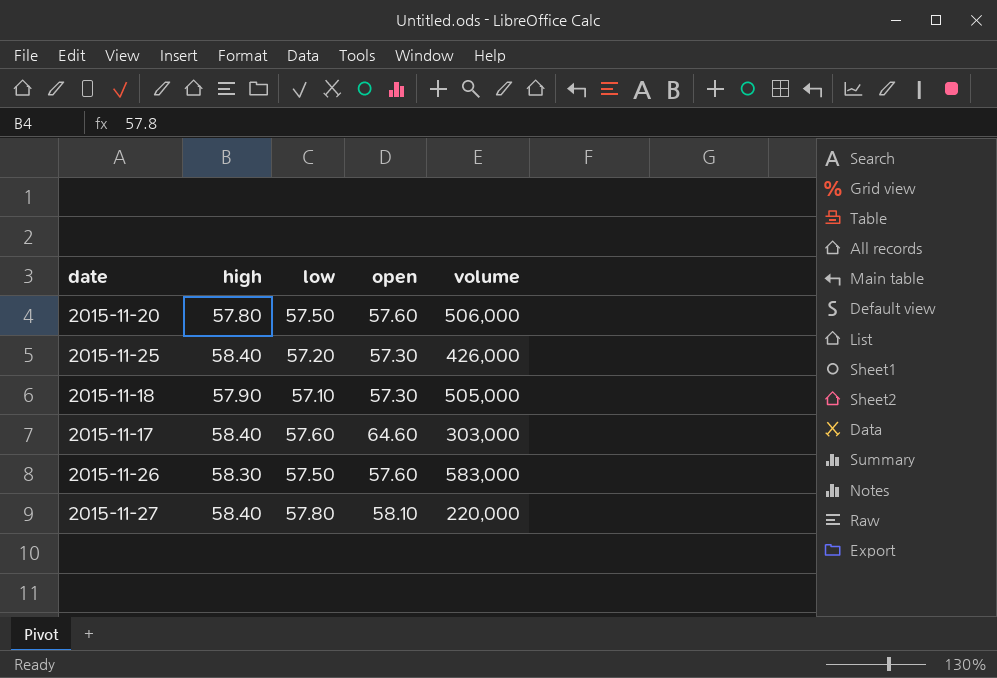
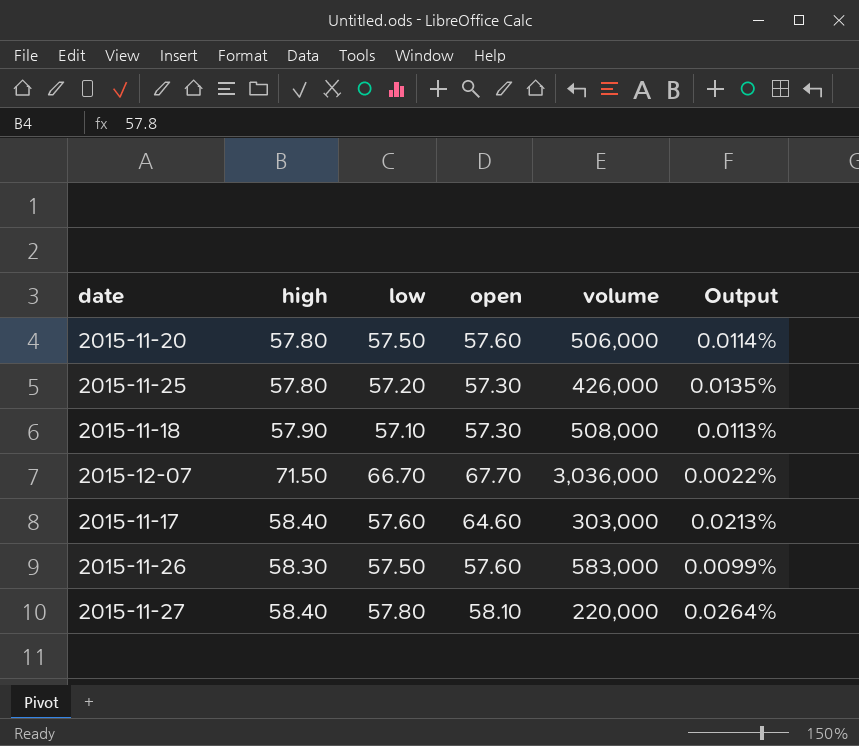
column Output | formula: none -> [open] / [volume]
2015-11-25 | high: 58.40 -> 57.80
2015-11-18 | volume: 505,000 -> 508,000
row 2015-12-07: none -> 71.50 | 66.70 | 67.70 | 3,036,000 | 0.0022%

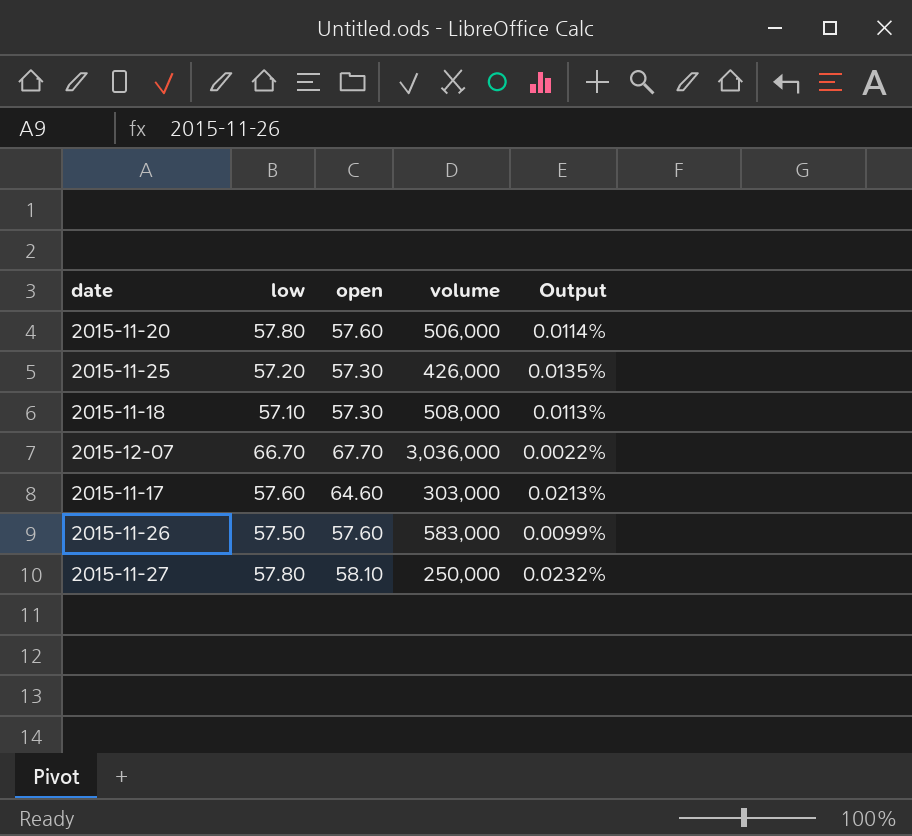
column high | position: 2 -> none
2015-11-20 | low: 57.50 -> 57.80
2015-11-27 | volume: 220,000 -> 250,000
2015-11-27 | Output: 0.0264% -> 0.0232%

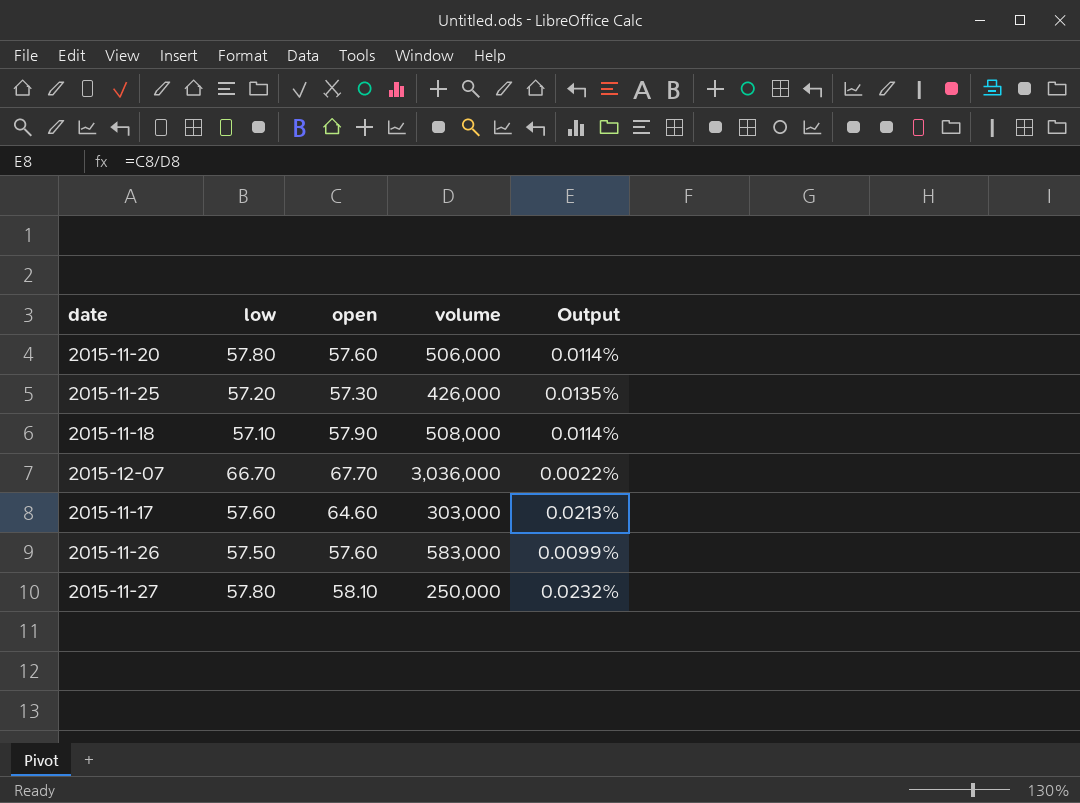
2015-11-18 | open: 57.30 -> 57.90
2015-11-18 | Output: 0.0113% -> 0.0114%

